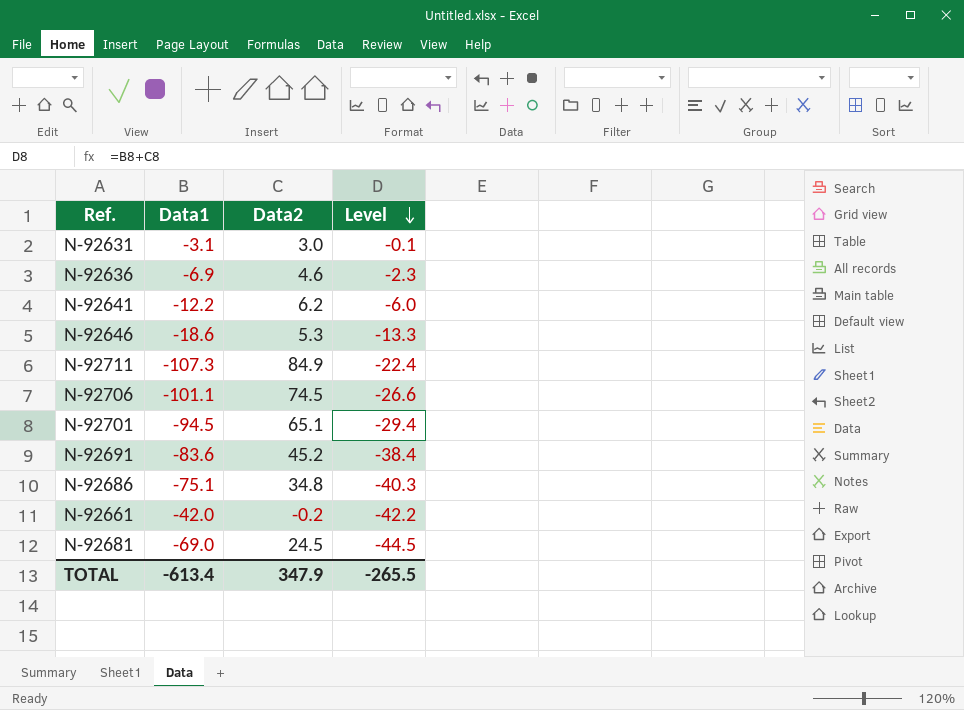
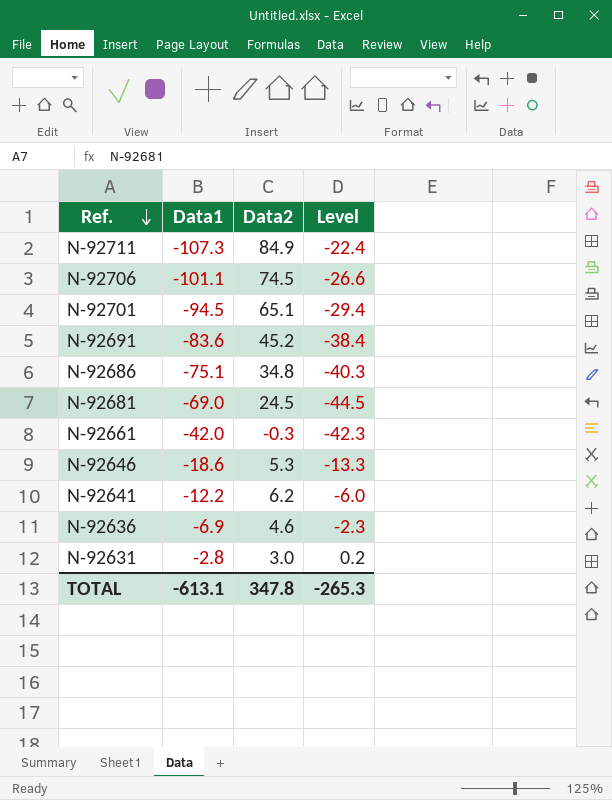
row order: Level descending -> Ref. descending
N-92661 | Data2: -0.2 -> -0.3
N-92661 | Level: -42.2 -> -42.3
N-92631 | Data1: -3.1 -> -2.8
N-92631 | Level: -0.1 -> 0.2
TOTAL | Data1: -613.4 -> -613.1
TOTAL | Data2: 347.9 -> 347.8
TOTAL | Level: -265.5 -> -265.3

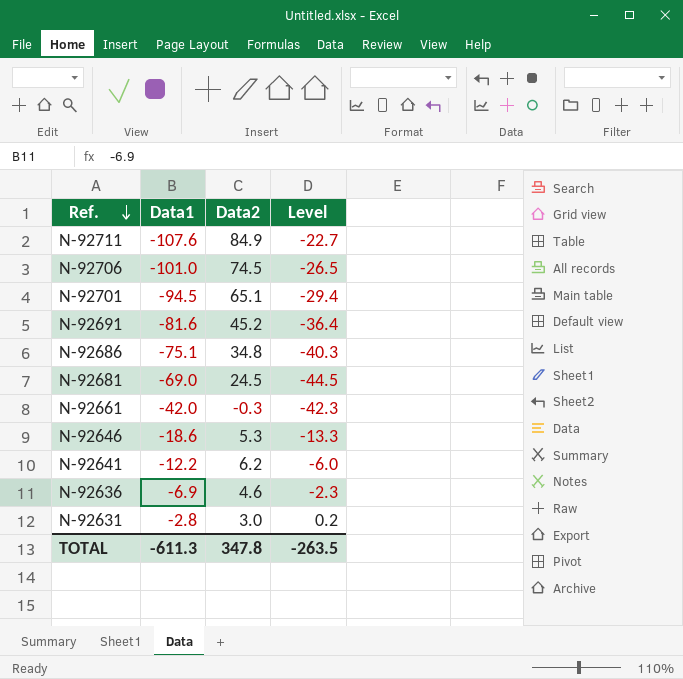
N-92711 | Data1: -107.3 -> -107.6
N-92711 | Level: -22.4 -> -22.7
N-92706 | Data1: -101.1 -> -101.0
N-92706 | Level: -26.6 -> -26.5
N-92691 | Data1: -83.6 -> -81.6
N-92691 | Level: -38.4 -> -36.4
TOTAL | Data1: -613.1 -> -611.3
TOTAL | Level: -265.3 -> -263.5

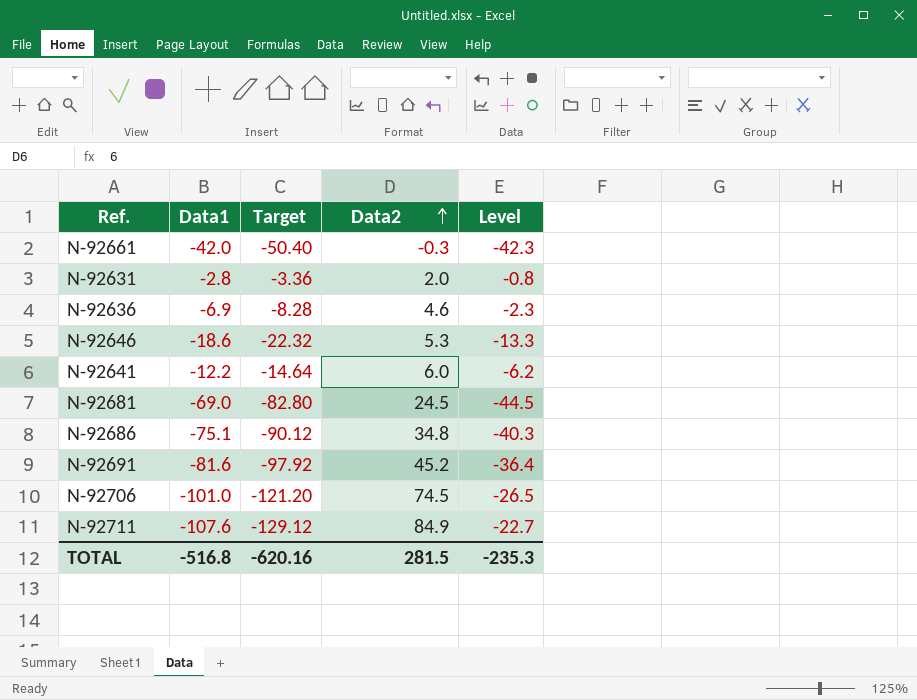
row order: Ref. descending -> Data2 ascending
column Target | formula: none -> [Data1] * 1.2
row N-92701: -94.5 | 65.1 | -29.4 -> none
N-92631 | Data2: 3.0 -> 2.0
N-92631 | Level: 0.2 -> -0.8
N-92641 | Data2: 6.2 -> 6.0
N-92641 | Level: -6.0 -> -6.2
TOTAL | Data1: -611.3 -> -516.8
TOTAL | Data2: 347.8 -> 281.5
TOTAL | Level: -263.5 -> -235.3

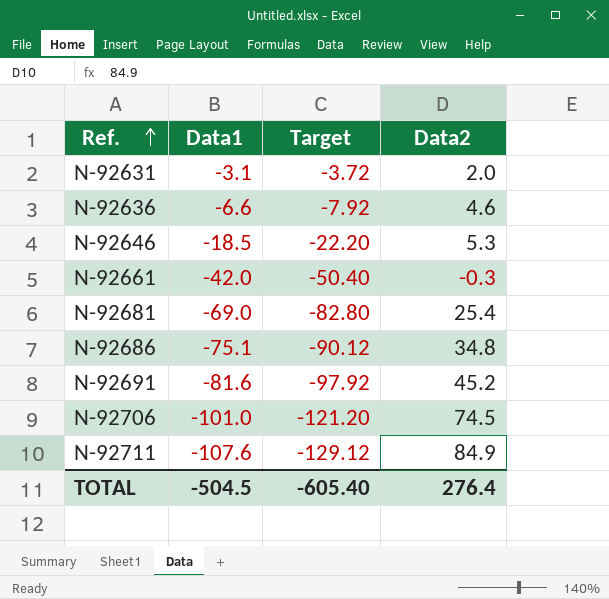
row order: Data2 ascending -> Ref. ascending
column Level | formula: [Data1] + [Data2] -> none
row N-92641: -12.2 | -14.64 | 6.0 | -6.2 -> none
N-92631 | Data1: -2.8 -> -3.1
N-92631 | Target: -3.36 -> -3.72
N-92636 | Data1: -6.9 -> -6.6
N-92636 | Target: -8.28 -> -7.92
N-92646 | Data1: -18.6 -> -18.5
N-92646 | Target: -22.32 -> -22.20
N-92681 | Data2: 24.5 -> 25.4
TOTAL | Data1: -516.8 -> -504.5
TOTAL | Target: -620.16 -> -605.40
TOTAL | Data2: 281.5 -> 276.4

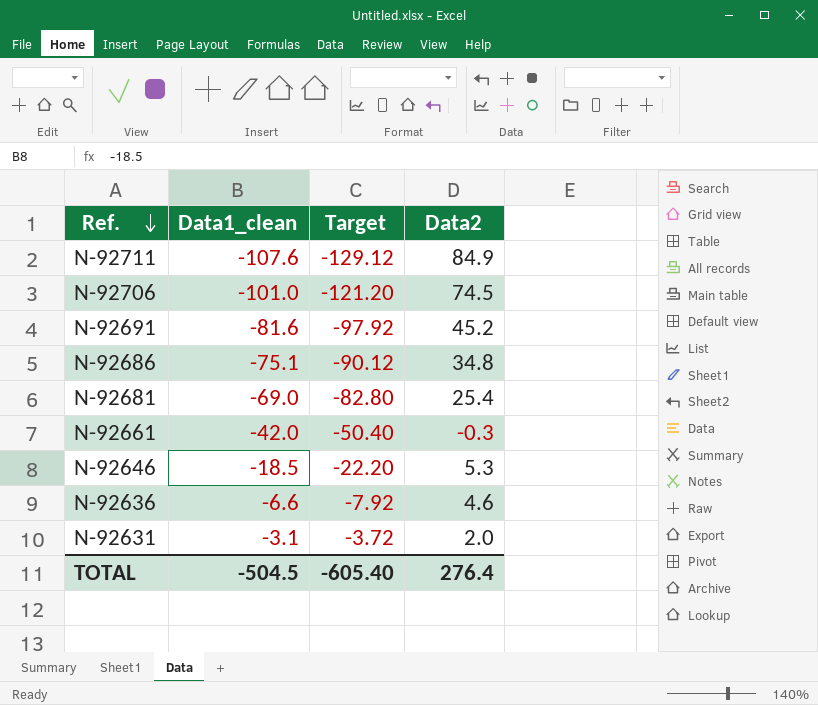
row order: Ref. ascending -> Ref. descending
column name: Data1 -> Data1_clean

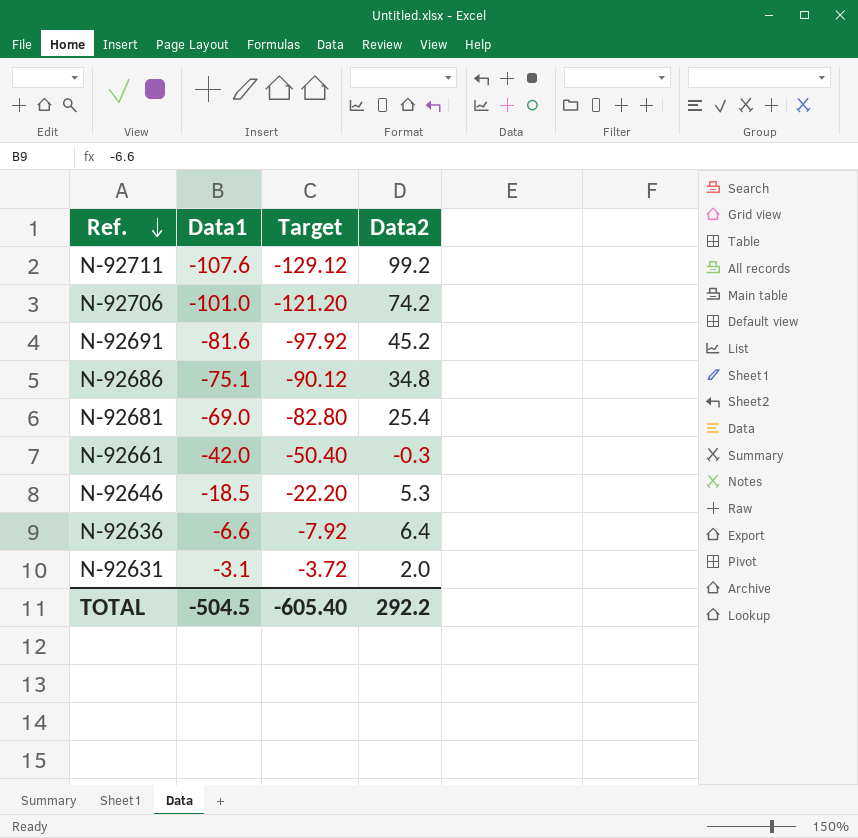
column name: Data1_clean -> Data1
N-92711 | Data2: 84.9 -> 99.2
N-92706 | Data2: 74.5 -> 74.2
N-92636 | Data2: 4.6 -> 6.4
TOTAL | Data2: 276.4 -> 292.2

